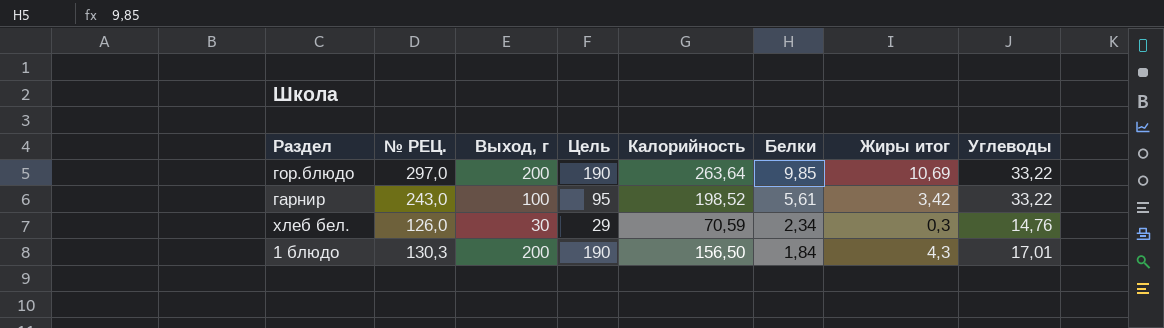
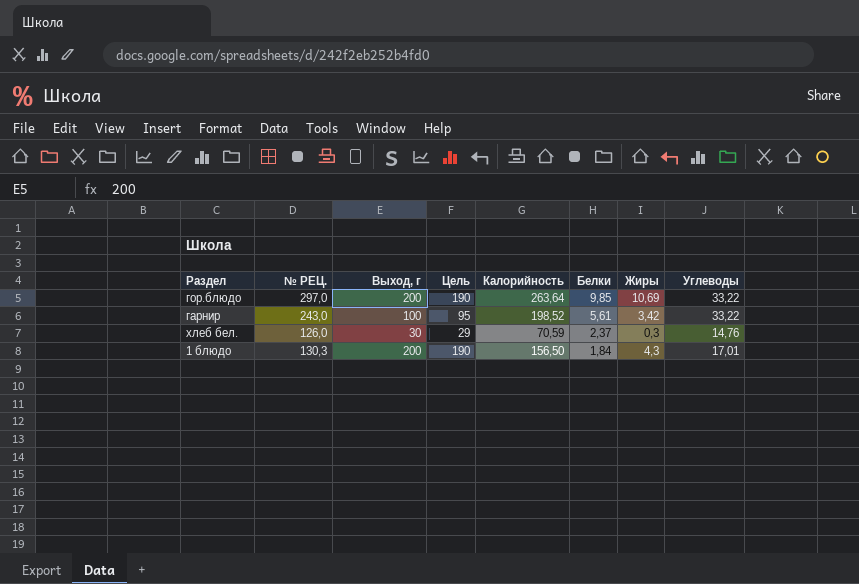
column name: Жиры итог -> Жиры
хлеб бел. | Белки: 2,34 -> 2,37

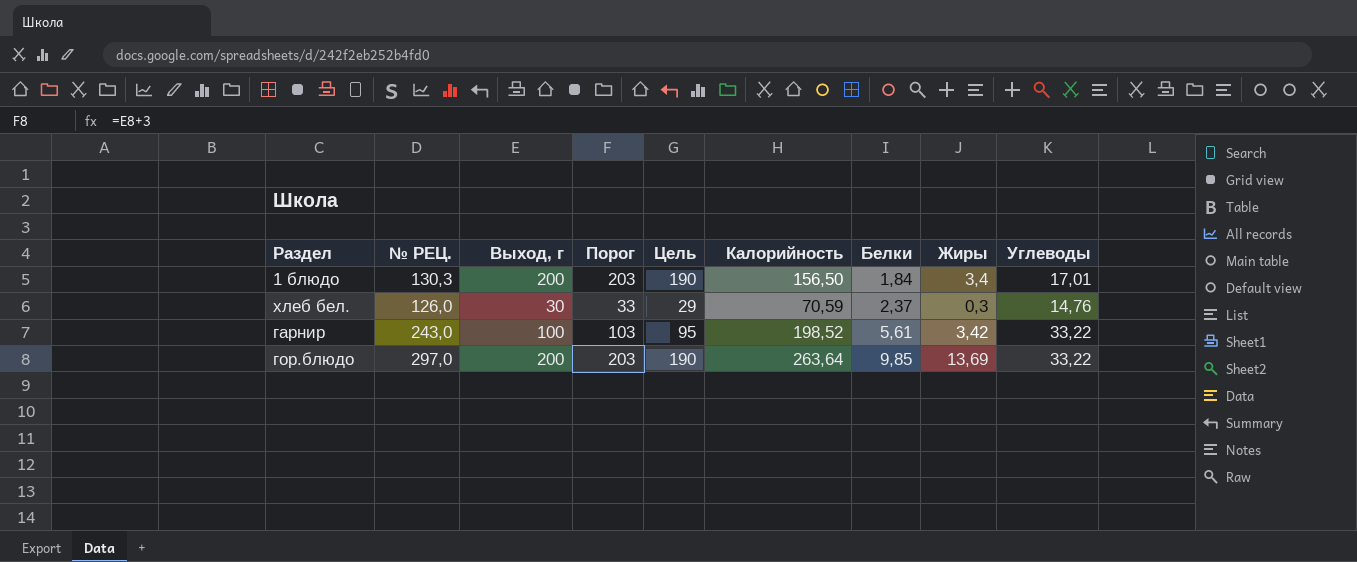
row order: Белки descending -> Белки ascending
column Порог | formula: none -> [Выход, г] + 3
1 блюдо | Жиры: 4,3 -> 3,4
гор.блюдо | Жиры: 10,69 -> 13,69

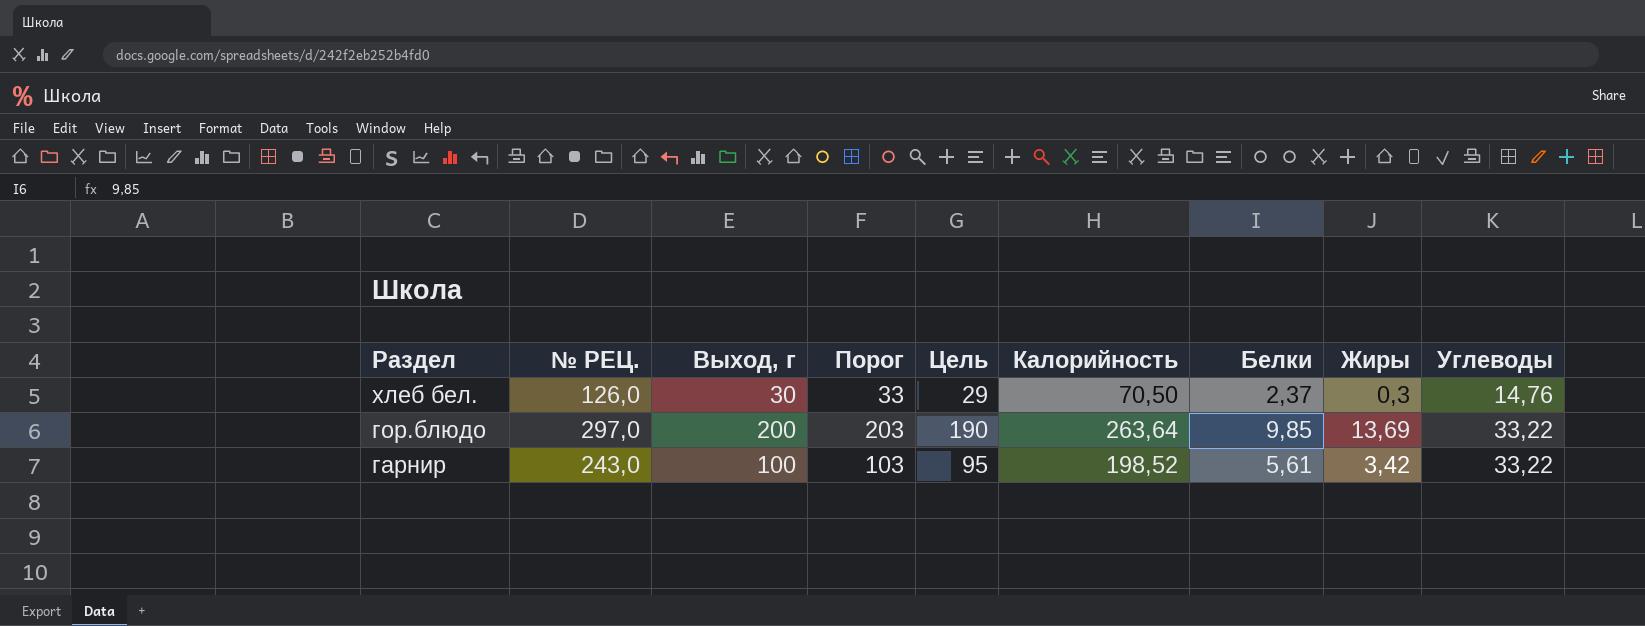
row order: Белки ascending -> Раздел descending
row 1 блюдо: 130,3 | 200 | 203 | 190 | 156,50 | 1,84 | 3,4 | 17,01 -> none
хлеб бел. | Калорийность: 70,59 -> 70,50

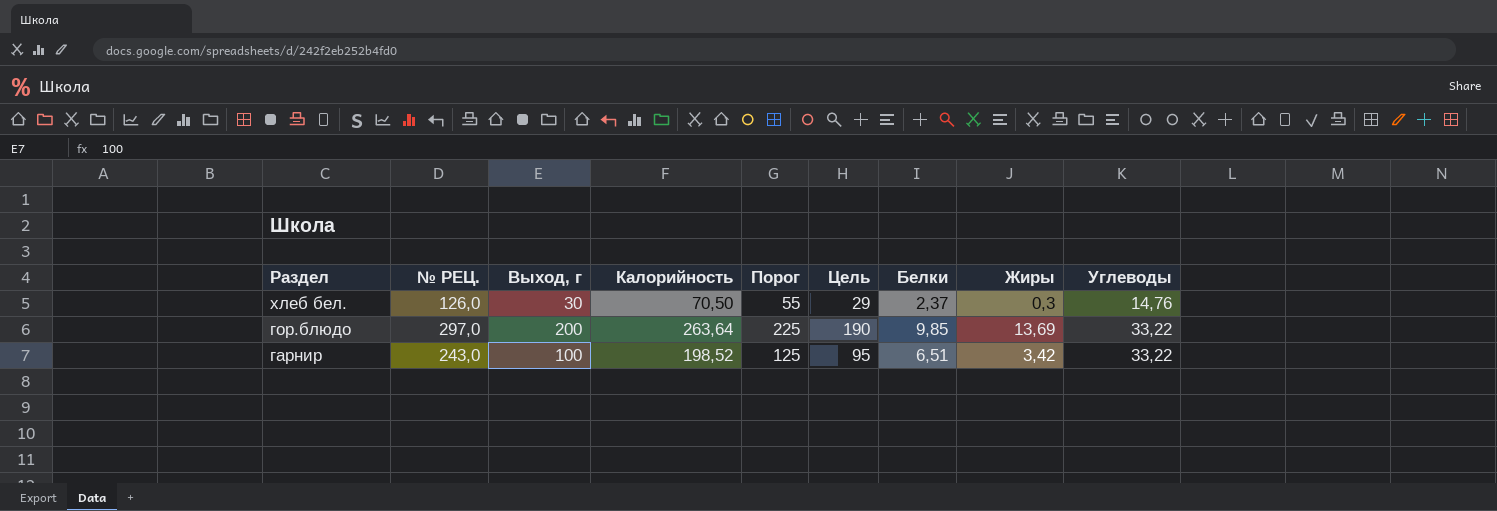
column Калорийность | position: 6 -> 4
column Порог | formula: [Выход, г] + 3 -> [Выход, г] + 25
гарнир | Белки: 5,61 -> 6,51

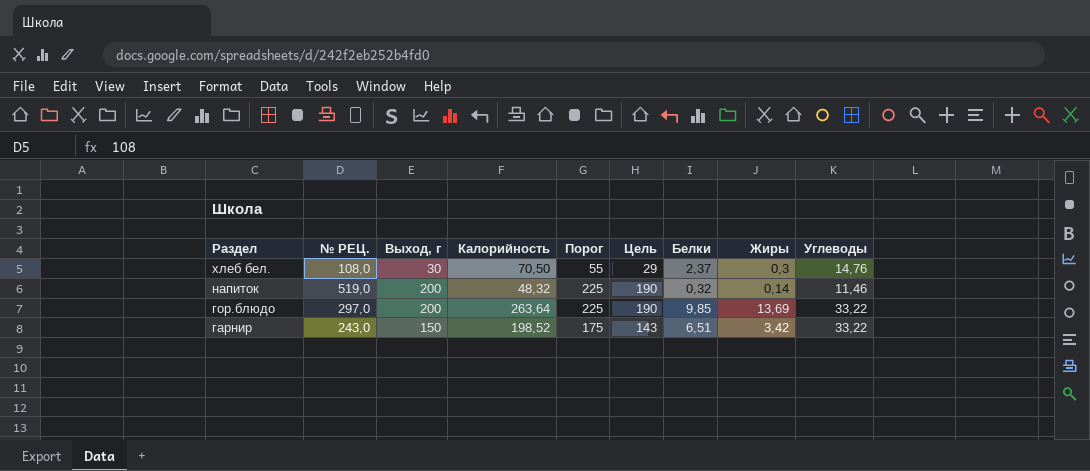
хлеб бел. | № РЕЦ.: 126,0 -> 108,0
row напиток: none -> 519,0 | 200 | 48,32 | 225 | 190 | 0,32 | 0,14 | 11,46
гарнир | Выход, г: 100 -> 150
гарнир | Порог: 125 -> 175
гарнир | Цель: 95 -> 143

